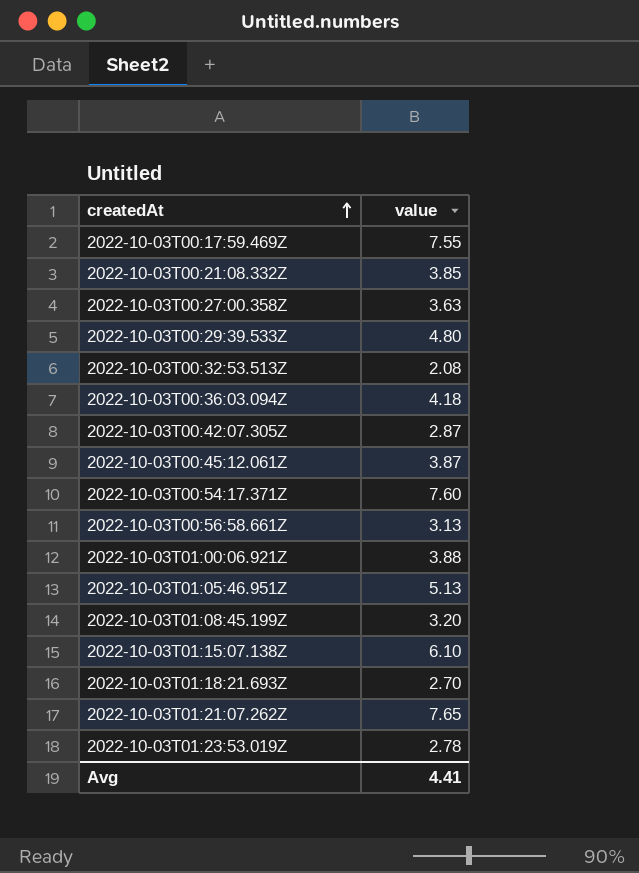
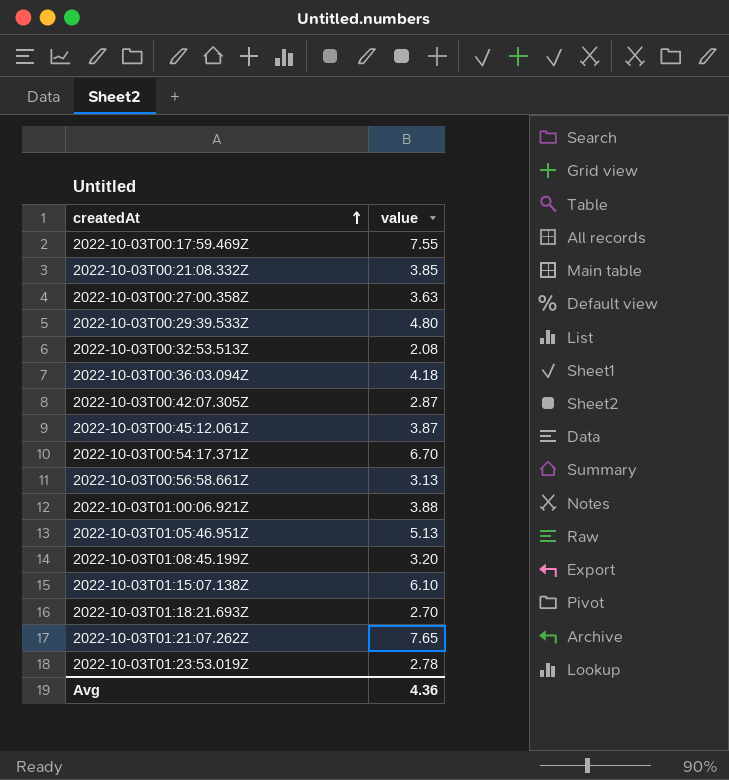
2022-10-03T00:54:17.371Z | value: 7.60 -> 6.70
Avg | value: 4.41 -> 4.36

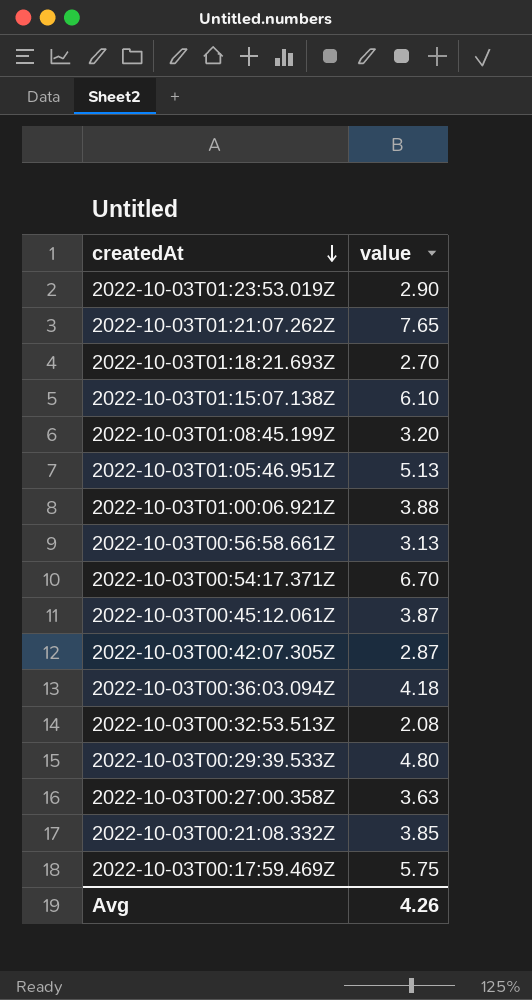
row order: createdAt ascending -> createdAt descending
2022-10-03T01:23:53.019Z | value: 2.78 -> 2.90
2022-10-03T00:17:59.469Z | value: 7.55 -> 5.75
Avg | value: 4.36 -> 4.26

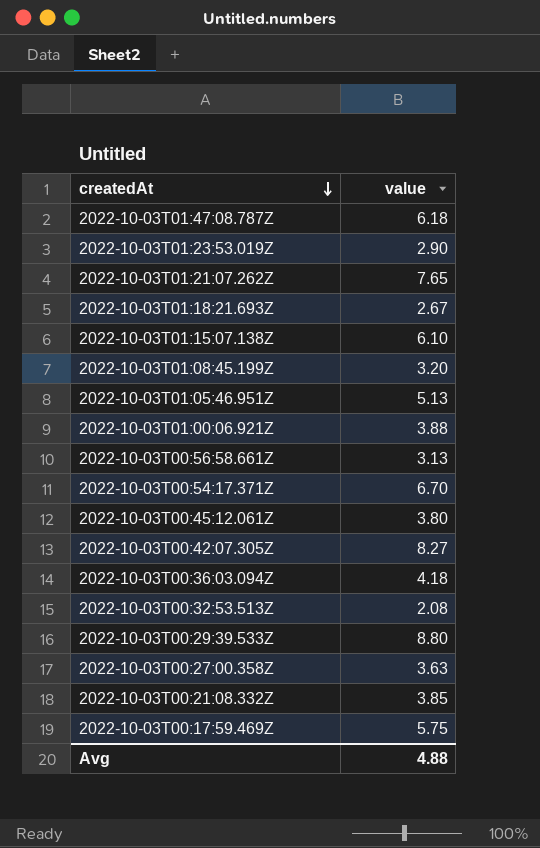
row 2022-10-03T01:47:08.787Z: none -> 6.18
2022-10-03T01:18:21.693Z | value: 2.70 -> 2.67
2022-10-03T00:45:12.061Z | value: 3.87 -> 3.80
2022-10-03T00:42:07.305Z | value: 2.87 -> 8.27
2022-10-03T00:29:39.533Z | value: 4.80 -> 8.80
Avg | value: 4.26 -> 4.88

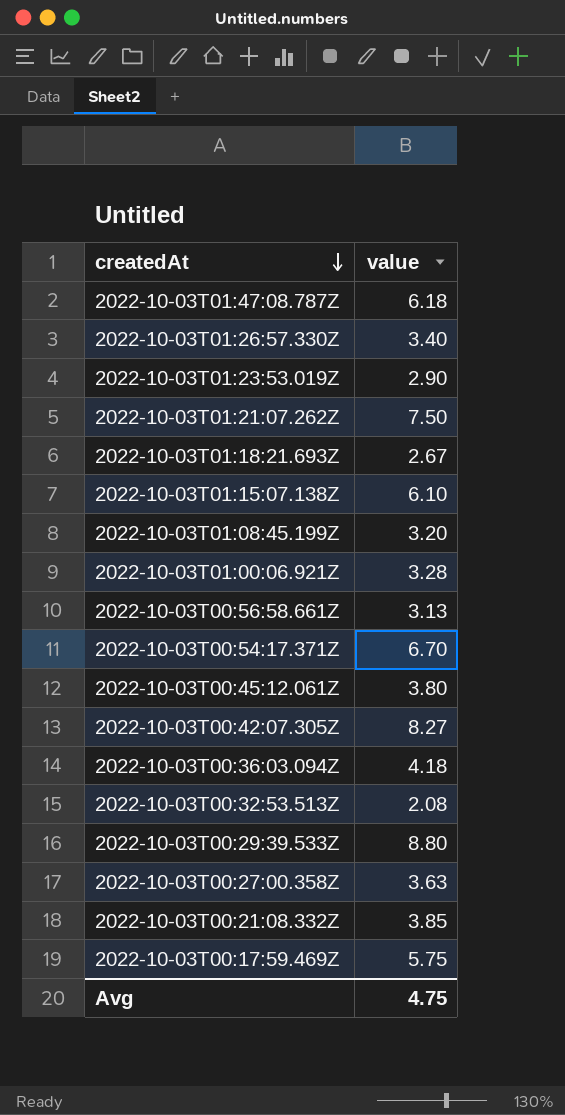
row 2022-10-03T01:05:46.951Z: 5.13 -> none
row 2022-10-03T01:26:57.330Z: none -> 3.40
2022-10-03T01:21:07.262Z | value: 7.65 -> 7.50
2022-10-03T01:00:06.921Z | value: 3.88 -> 3.28
Avg | value: 4.88 -> 4.75

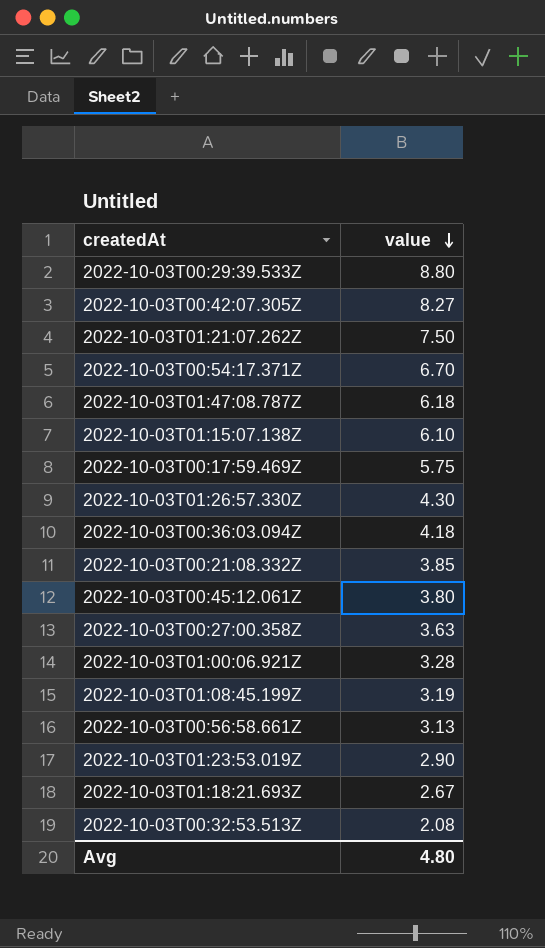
row order: createdAt descending -> value descending
2022-10-03T01:26:57.330Z | value: 3.40 -> 4.30
2022-10-03T01:08:45.199Z | value: 3.20 -> 3.19
Avg | value: 4.75 -> 4.80

